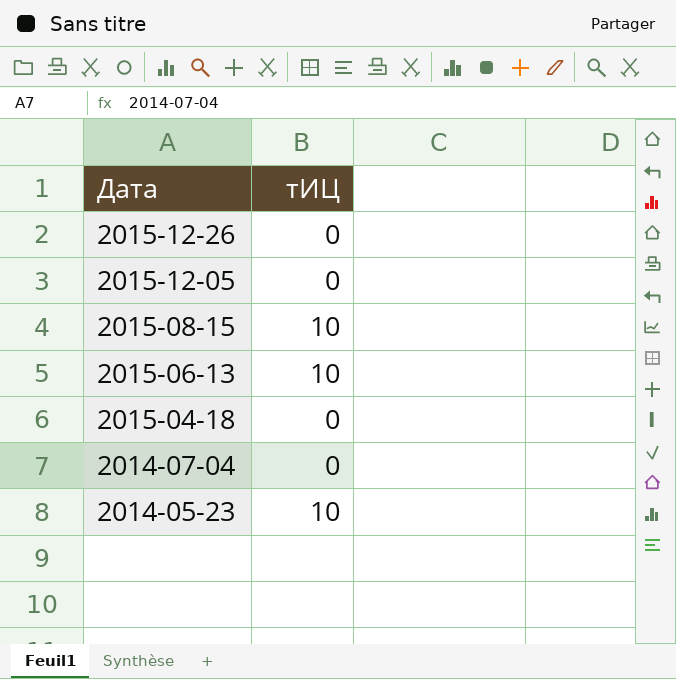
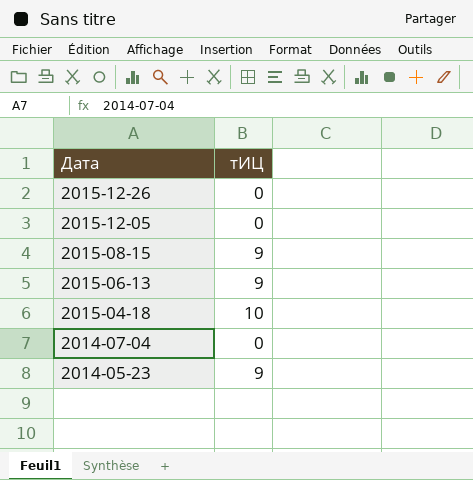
2015-08-15 | тИЦ: 10 -> 9
2015-06-13 | тИЦ: 10 -> 9
2015-04-18 | тИЦ: 0 -> 10
2014-05-23 | тИЦ: 10 -> 9

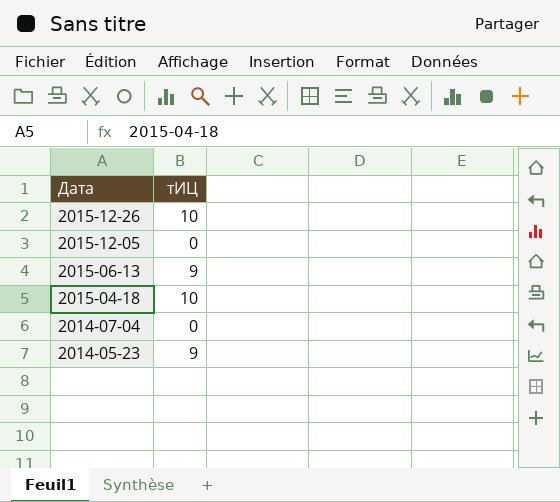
row 2015-08-15: 9 -> none
2015-12-26 | тИЦ: 0 -> 10

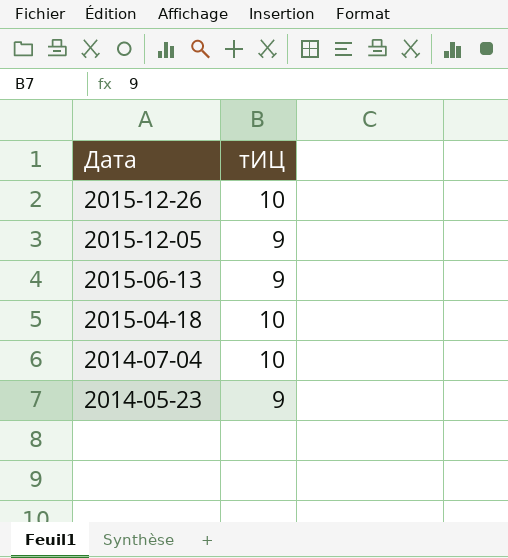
2015-12-05 | тИЦ: 0 -> 9
2014-07-04 | тИЦ: 0 -> 10

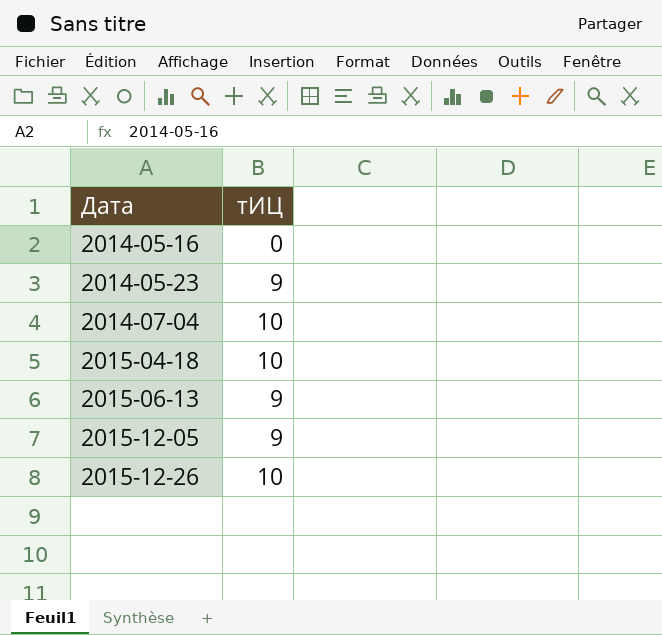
row order: Дата descending -> Дата ascending
row 2014-05-16: none -> 0

